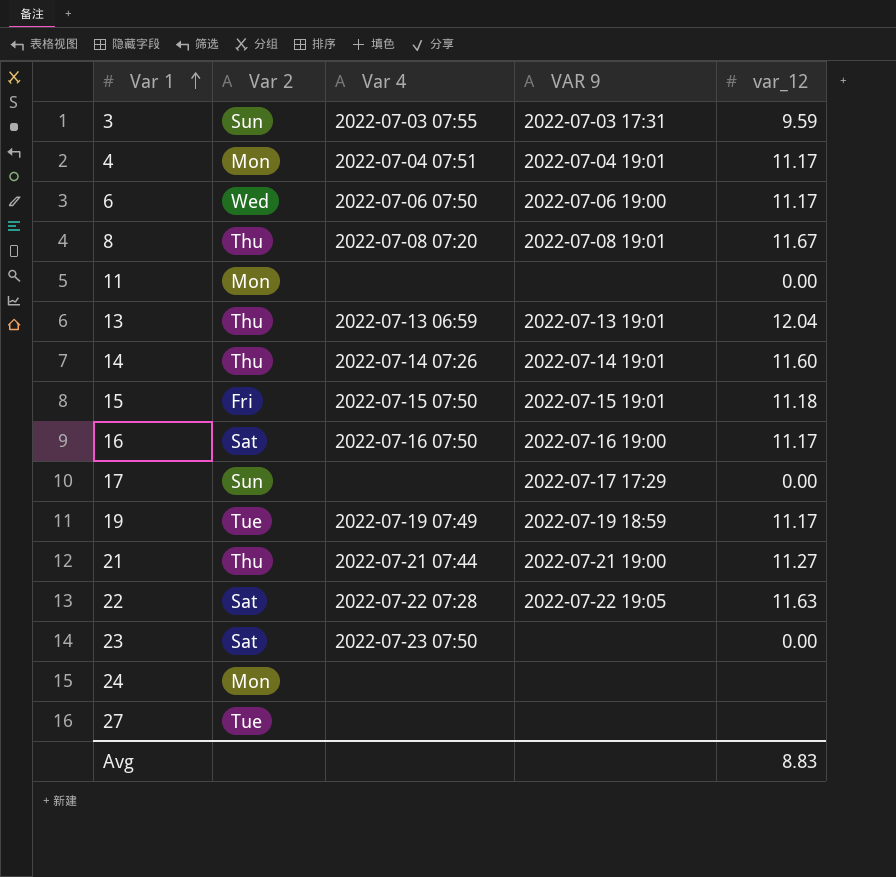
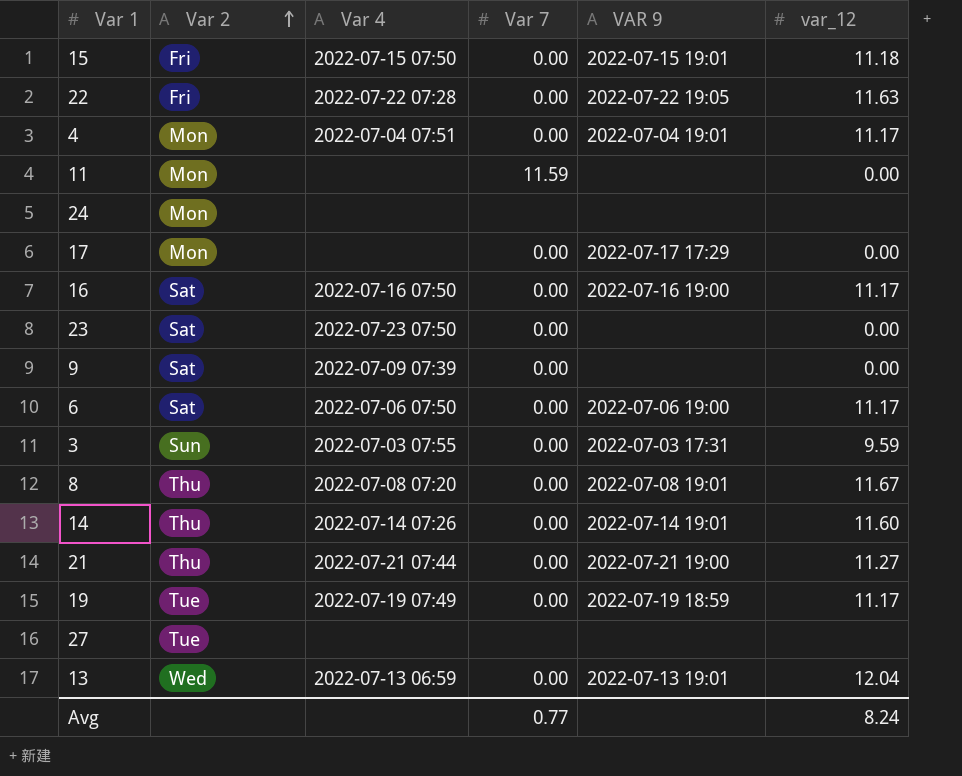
row order: Var 1 ascending -> Var 2 ascending
column Var 7 | position: none -> 4
22 | Var 2: Sat -> Fri
17 | Var 2: Sun -> Mon
row 9: none -> Sat | 2022-07-09 07:39 | 0.00 | none | 0.00
6 | Var 2: Wed -> Sat
13 | Var 2: Thu -> Wed
Avg | var_12: 8.83 -> 8.24

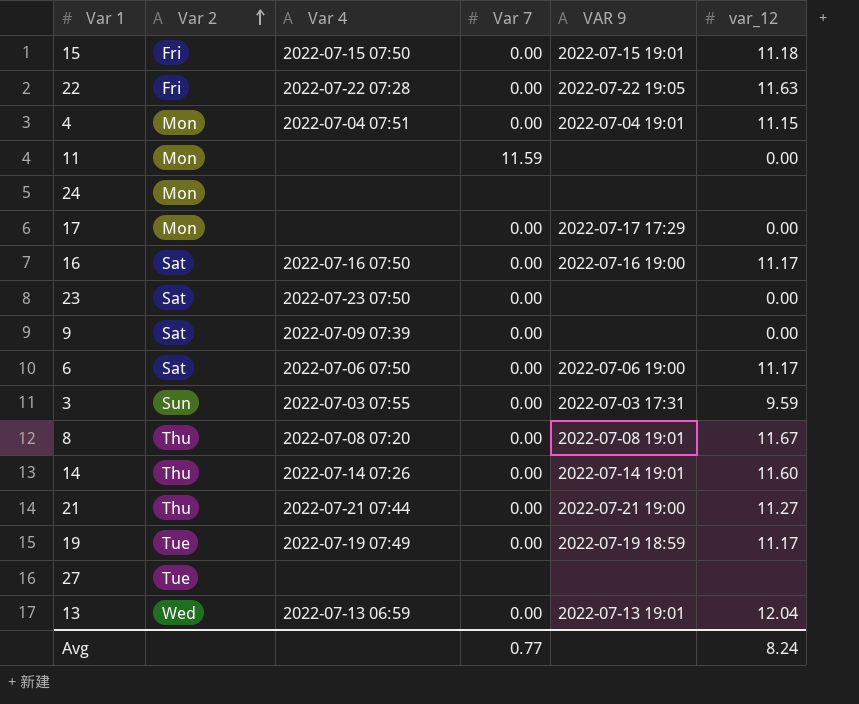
4 | var_12: 11.17 -> 11.15

